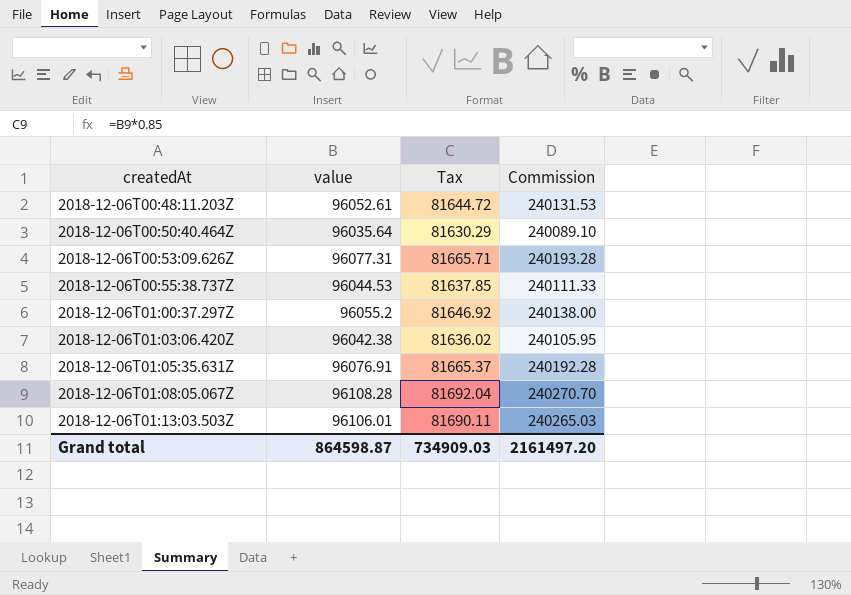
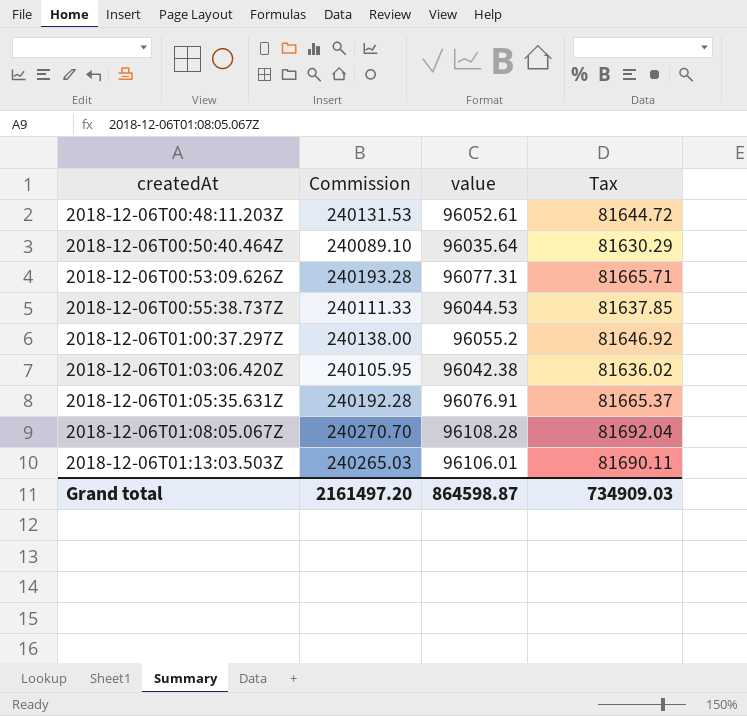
column Commission | position: 4 -> 2

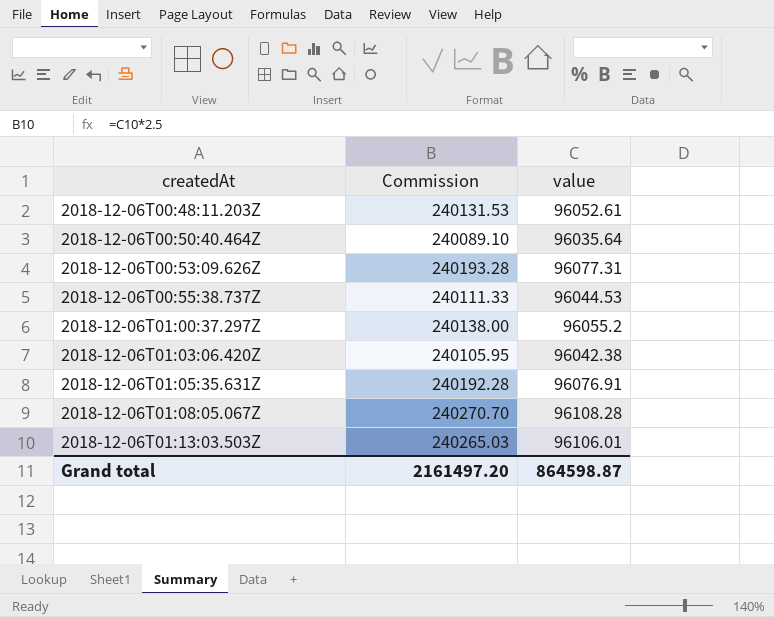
column Tax | formula: [value] * 0.85 -> none

